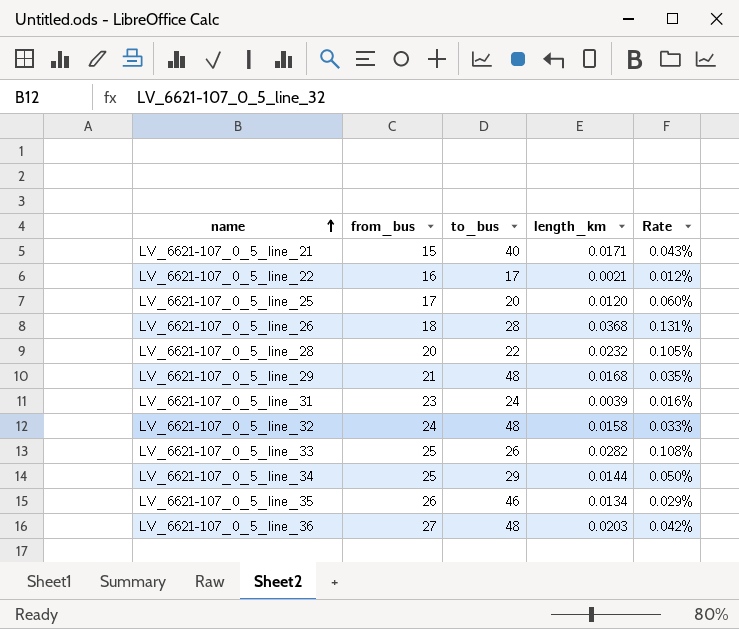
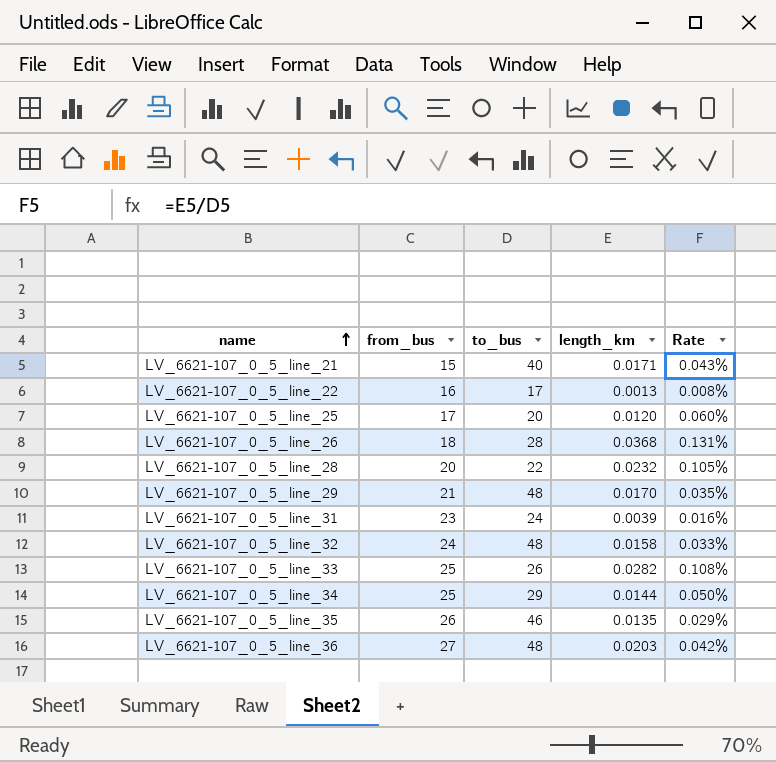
LV_6621-107_0_5_line_22 | length_km: 0.0021 -> 0.0013
LV_6621-107_0_5_line_22 | Rate: 0.012% -> 0.008%
LV_6621-107_0_5_line_29 | length_km: 0.0168 -> 0.0170
LV_6621-107_0_5_line_35 | length_km: 0.0134 -> 0.0135

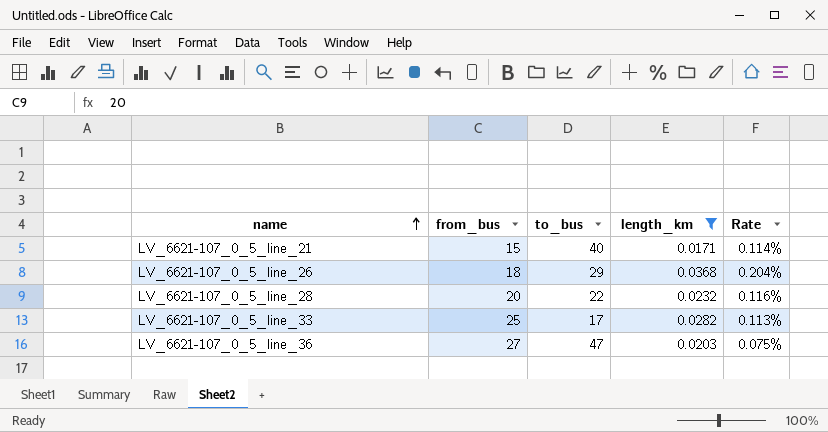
filter: none -> length_km >= 0.0171
column Rate | formula: [length_km] / [to_bus] -> [length_km] / [from_bus]
LV_6621-107_0_5_line_26 | to_bus: 28 -> 29
LV_6621-107_0_5_line_33 | to_bus: 26 -> 17
LV_6621-107_0_5_line_36 | to_bus: 48 -> 47

